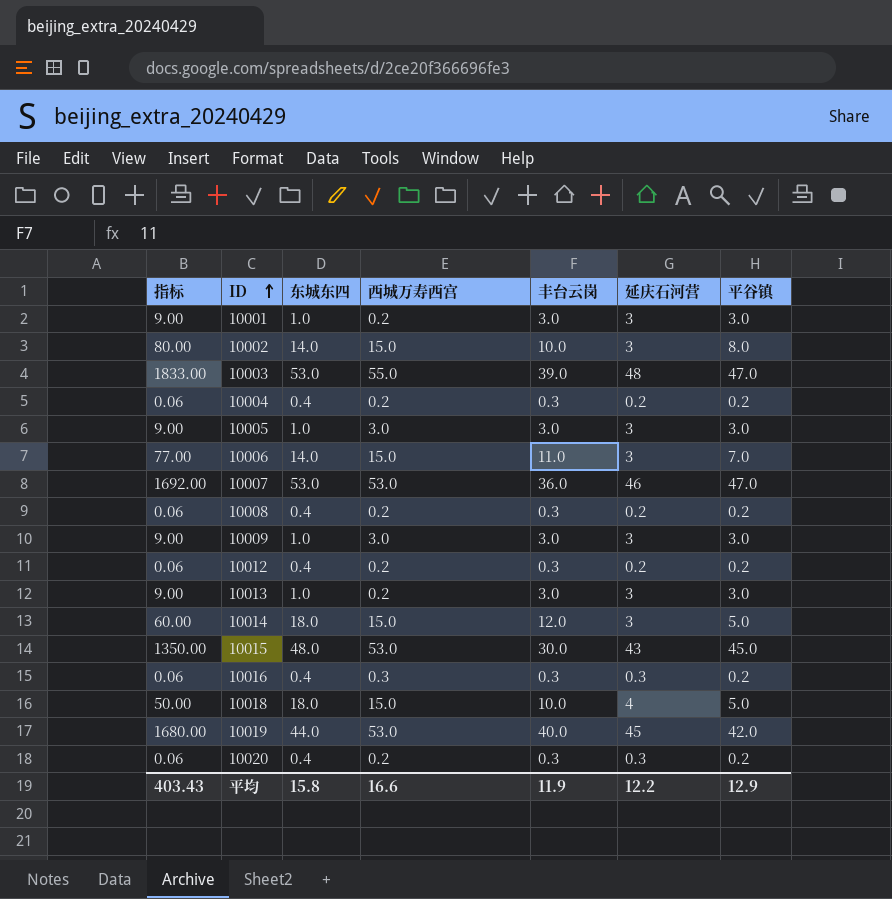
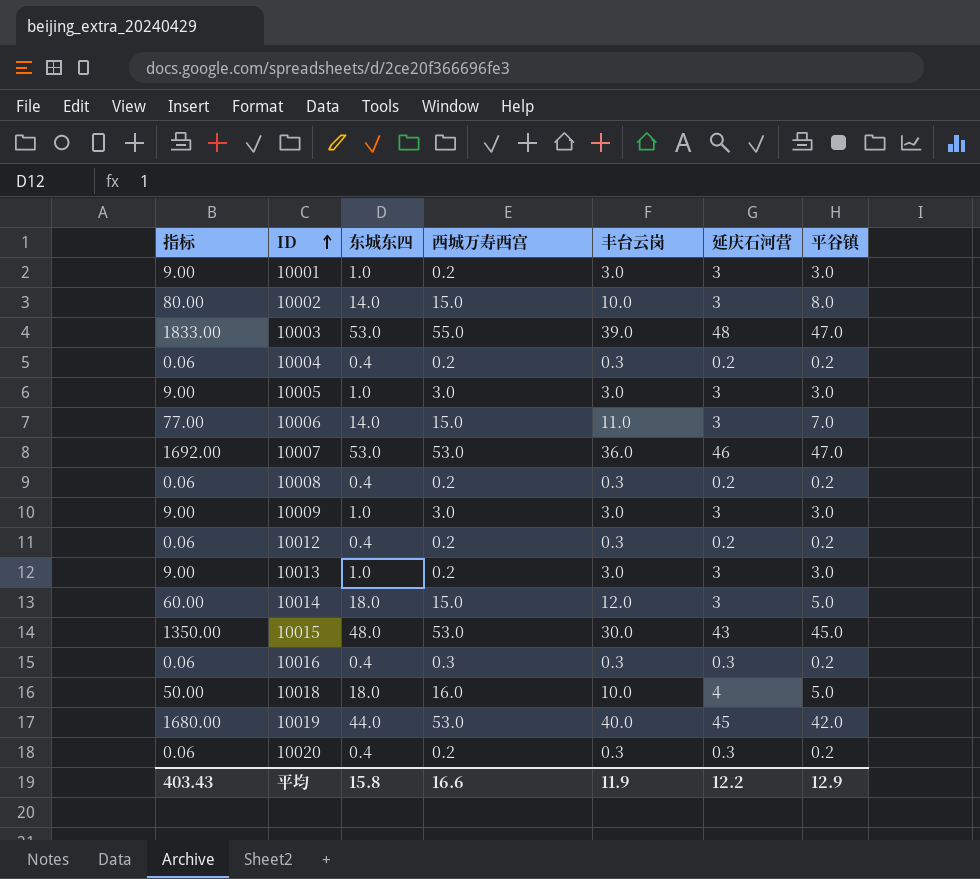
10018 | 西城万寿西宫: 15.0 -> 16.0

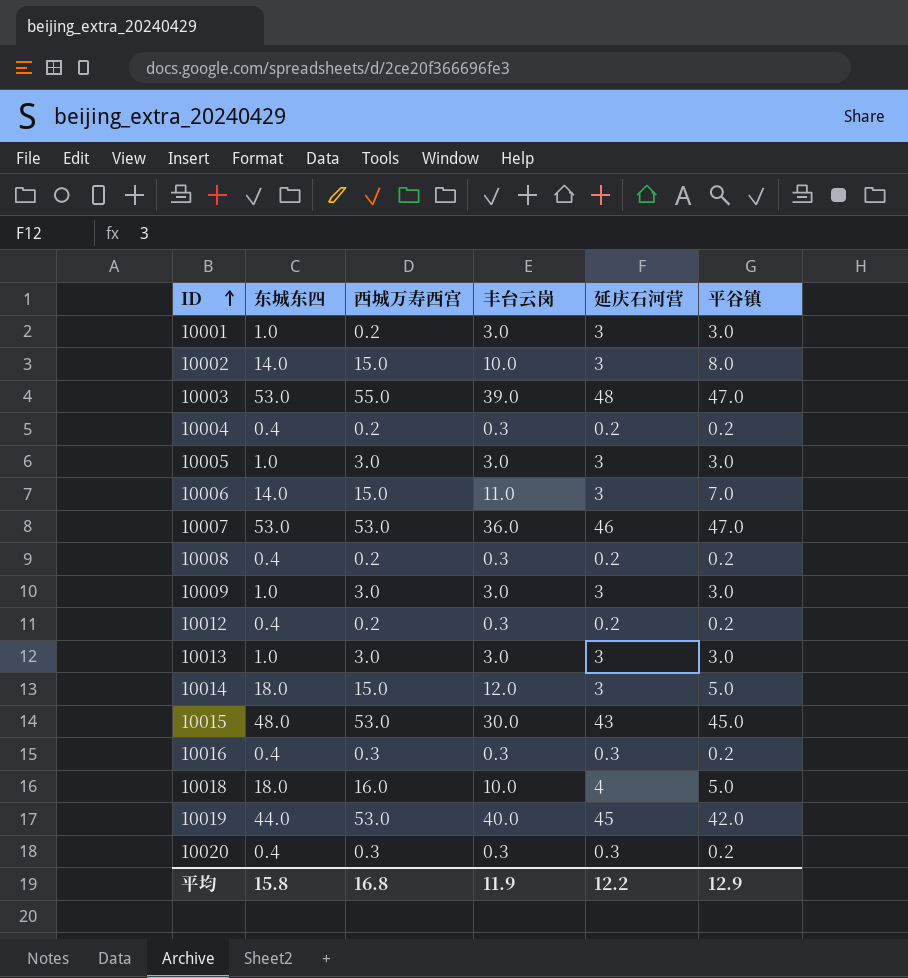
column 指标 | formula: [丰台云岗] * [平谷镇] -> none
10013 | 西城万寿西宫: 0.2 -> 3.0
10020 | 西城万寿西宫: 0.2 -> 0.3
平均 | 西城万寿西宫: 16.6 -> 16.8

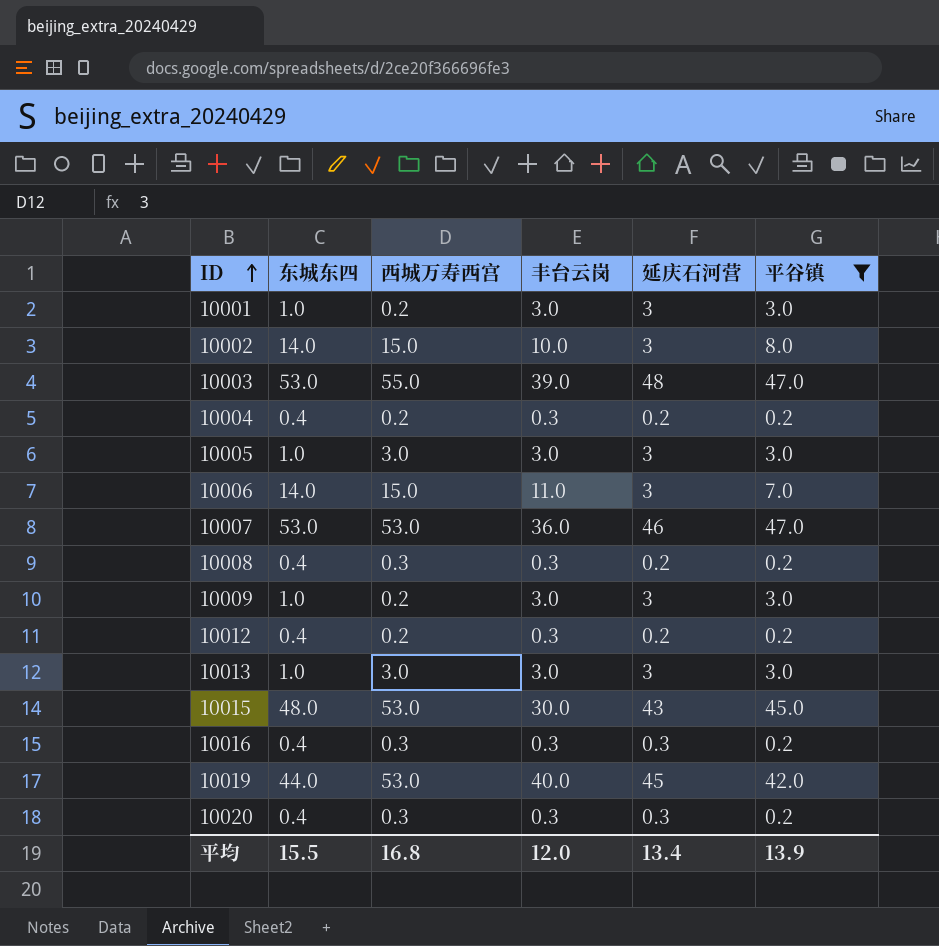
filter: none -> 平谷镇 != 5.0
10008 | 西城万寿西宫: 0.2 -> 0.3
10009 | 西城万寿西宫: 3.0 -> 0.2
平均 | 东城东四: 15.8 -> 15.5
平均 | 丰台云岗: 11.9 -> 12.0
平均 | 延庆石河营: 12.2 -> 13.4
平均 | 平谷镇: 12.9 -> 13.9

